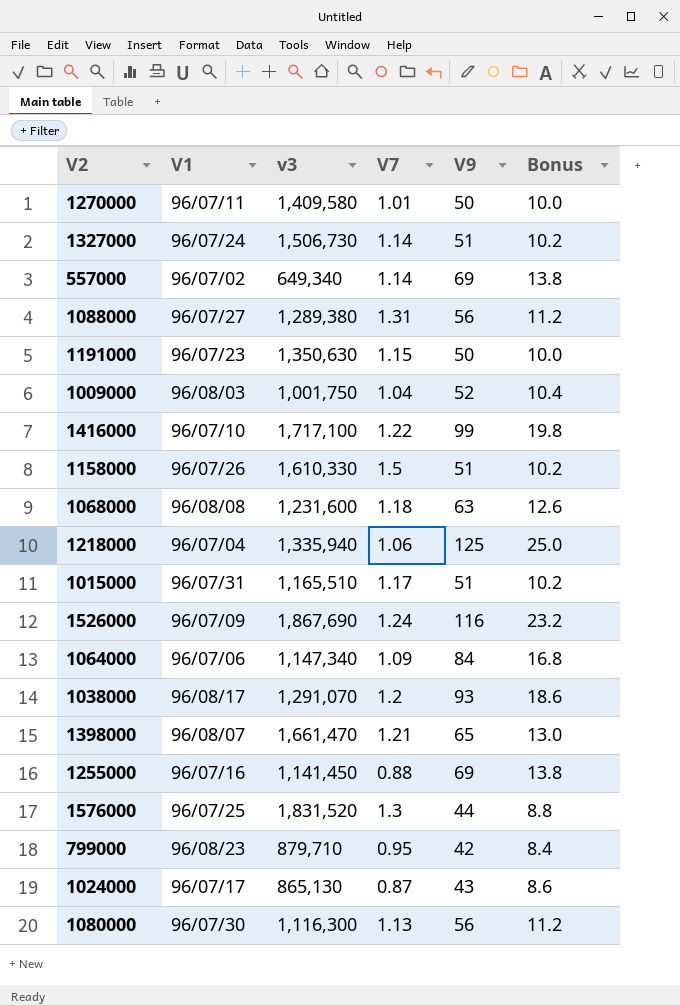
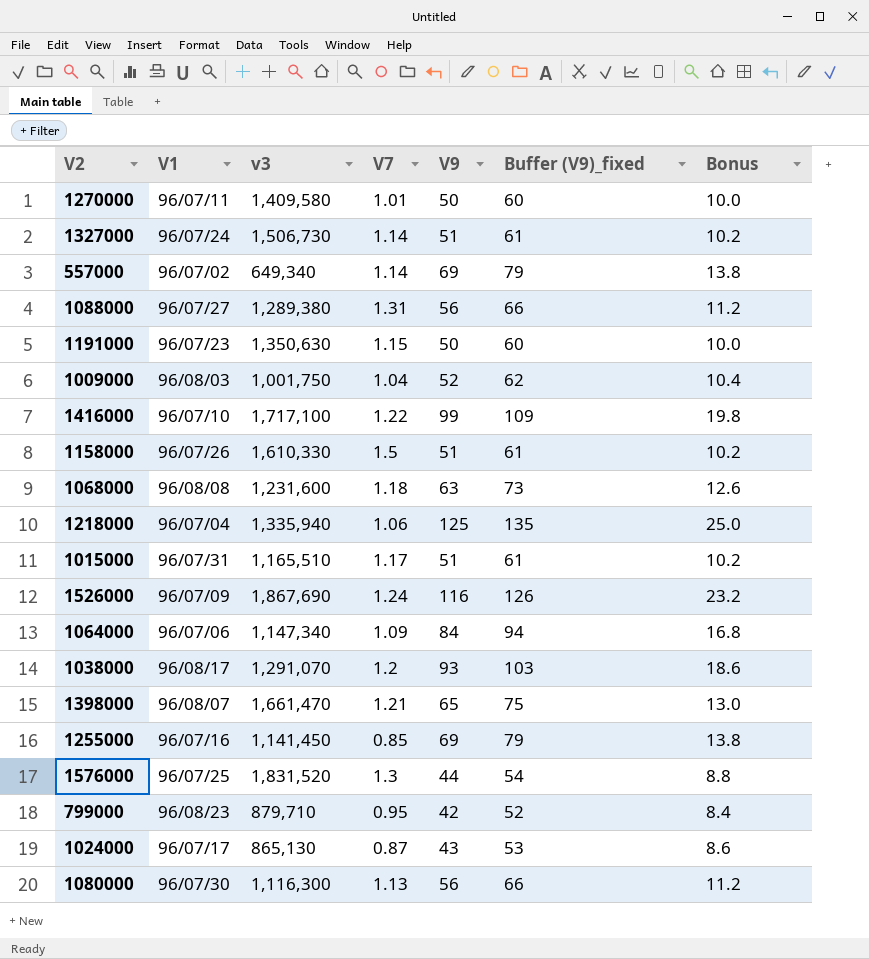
column Buffer (V9)_fixed | formula: none -> [V9] + 10
1255000 | V7: 0.88 -> 0.85

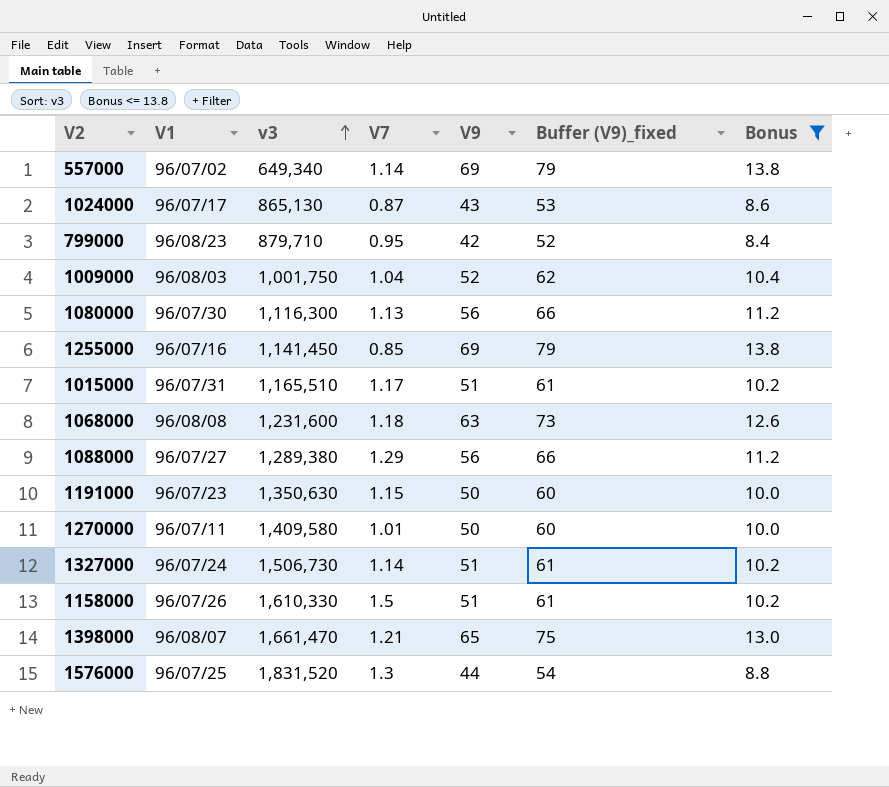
filter: none -> Bonus <= 13.8
row order: none -> v3 ascending
1088000 | V7: 1.31 -> 1.29

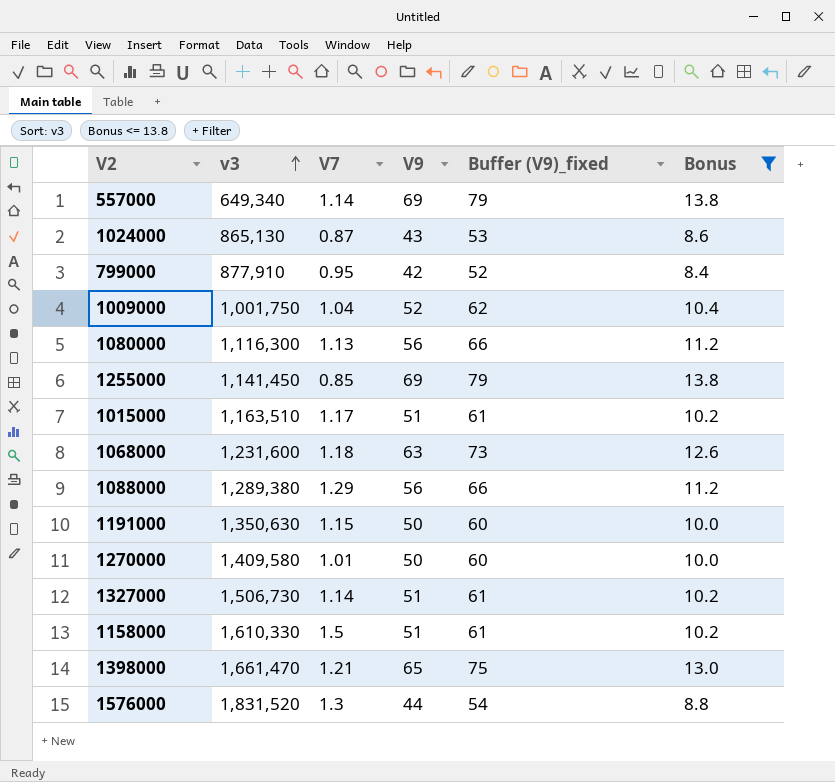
column V1 | position: 2 -> none
799000 | v3: 879,710 -> 877,910
1015000 | v3: 1,165,510 -> 1,163,510

